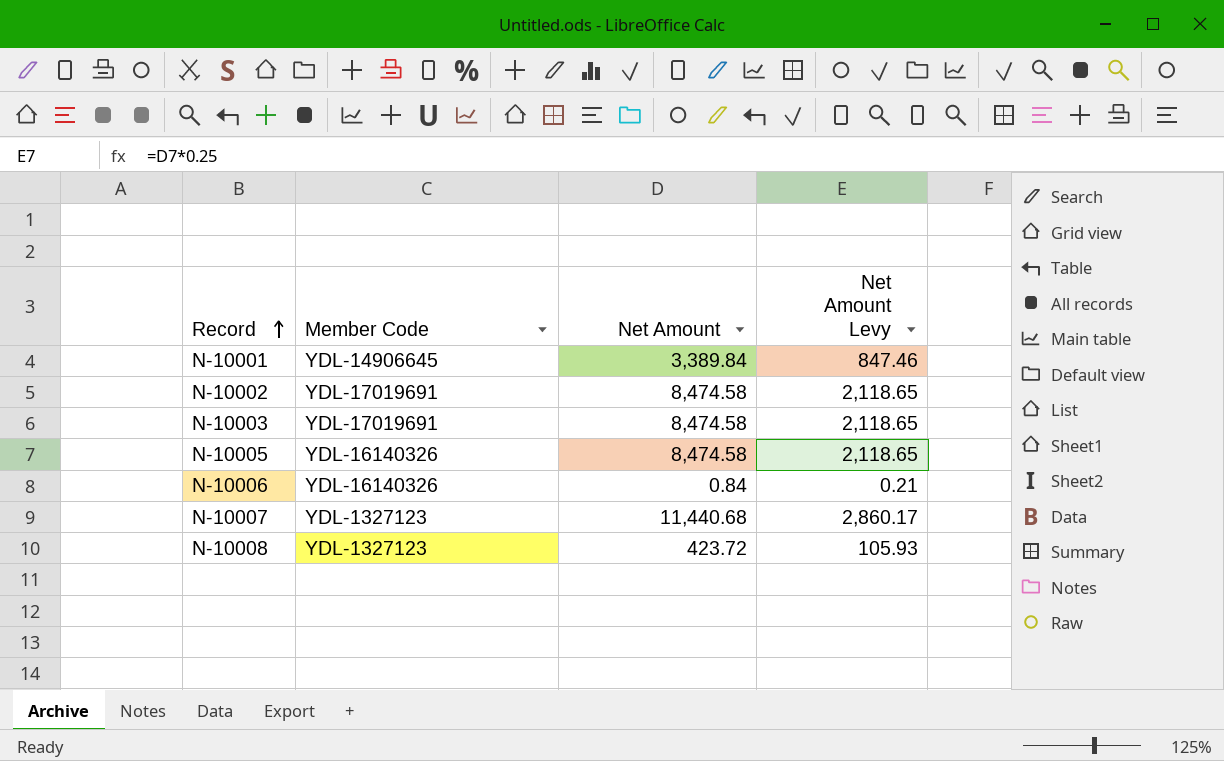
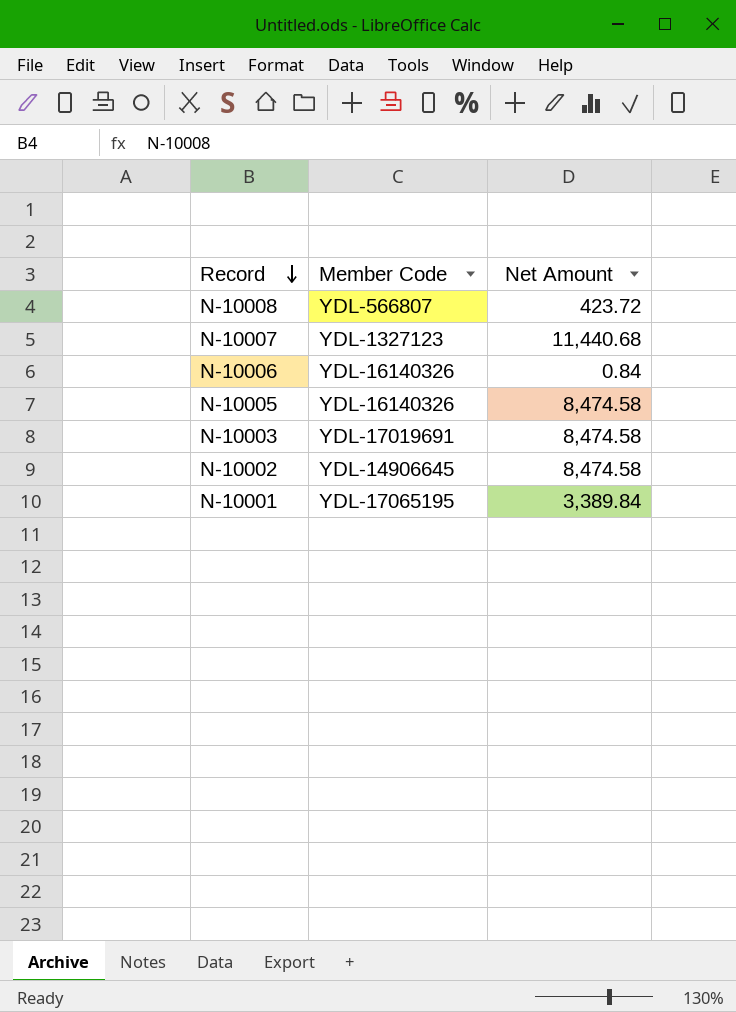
row order: Record ascending -> Record descending
column Net Amount Levy | formula: [Net Amount] * 0.25 -> none
N-10008 | Member Code: YDL-1327123 -> YDL-566807
N-10002 | Member Code: YDL-17019691 -> YDL-14906645
N-10001 | Member Code: YDL-14906645 -> YDL-17065195

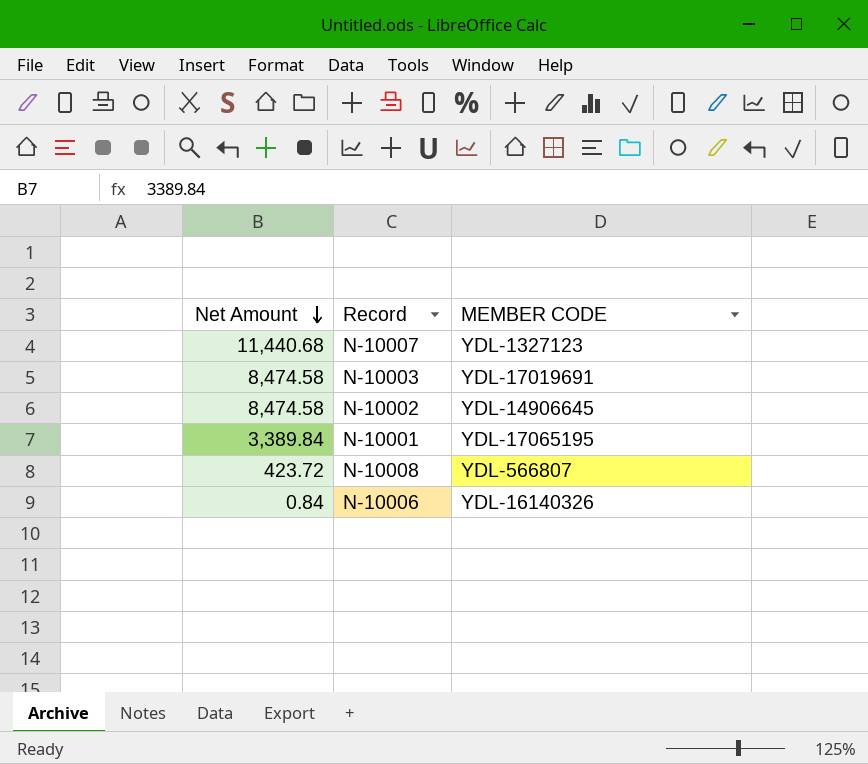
row order: Record descending -> Net Amount descending
column Net Amount | position: 3 -> 1
column name: Member Code -> MEMBER CODE
row N-10005: YDL-16140326 | 8,474.58 -> none

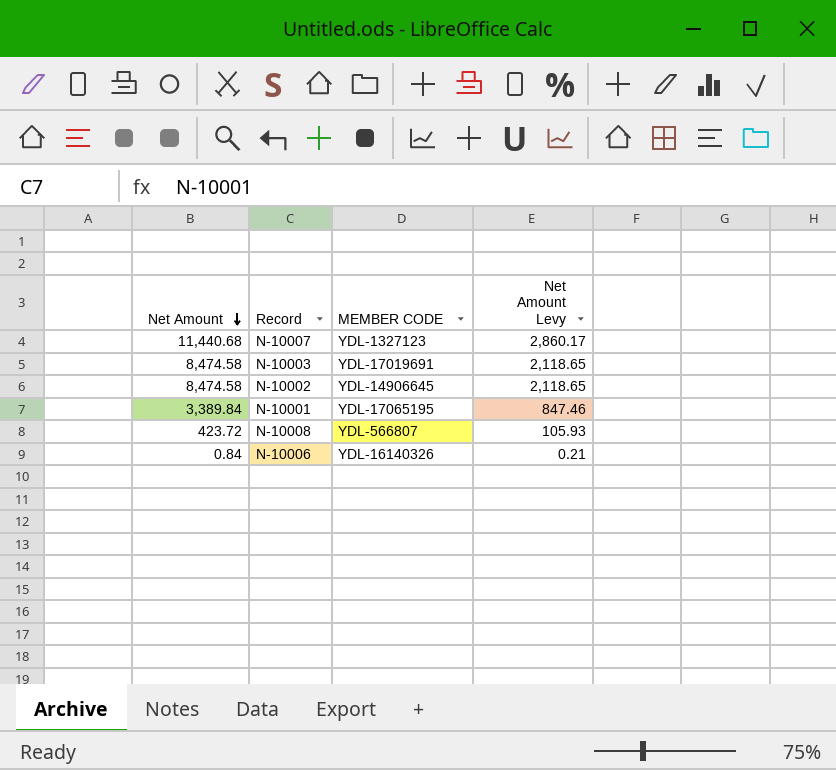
column Net Amount Levy | formula: none -> [Net Amount] * 0.25

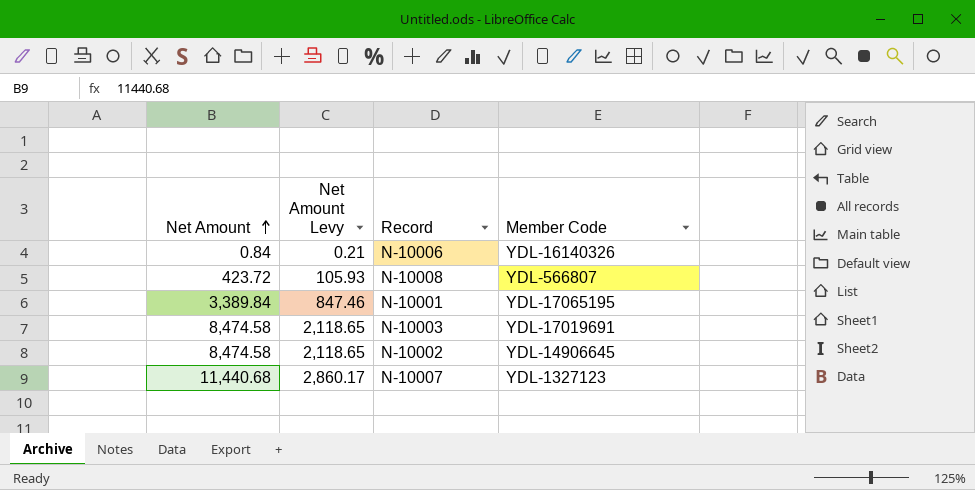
row order: Net Amount descending -> Net Amount ascending
column Net Amount Levy | position: 4 -> 2
column name: MEMBER CODE -> Member Code

